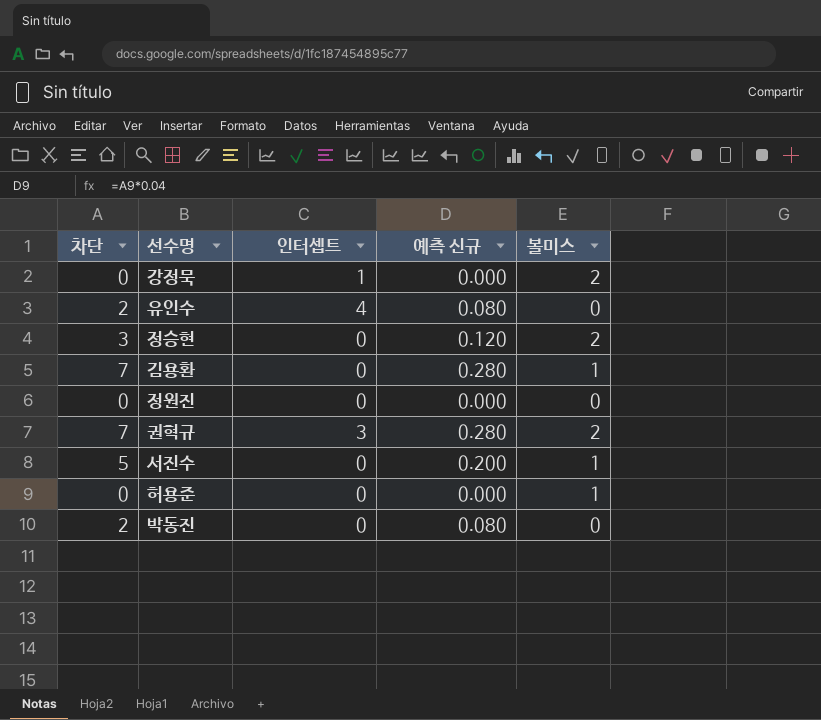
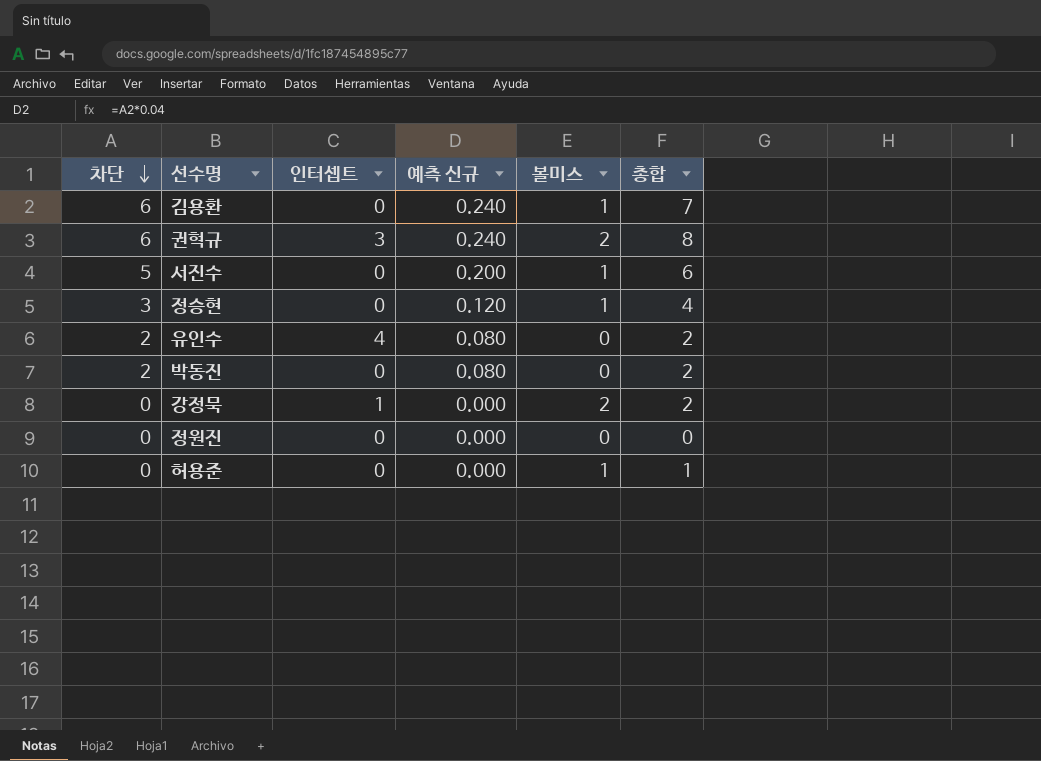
row order: none -> 차단 descending
column 총합 | formula: none -> [차단] + [볼미스]
김용환 | 차단: 7 -> 6
김용환 | 예측 신규: 0.280 -> 0.240
권혁규 | 차단: 7 -> 6
권혁규 | 예측 신규: 0.280 -> 0.240
정승현 | 볼미스: 2 -> 1

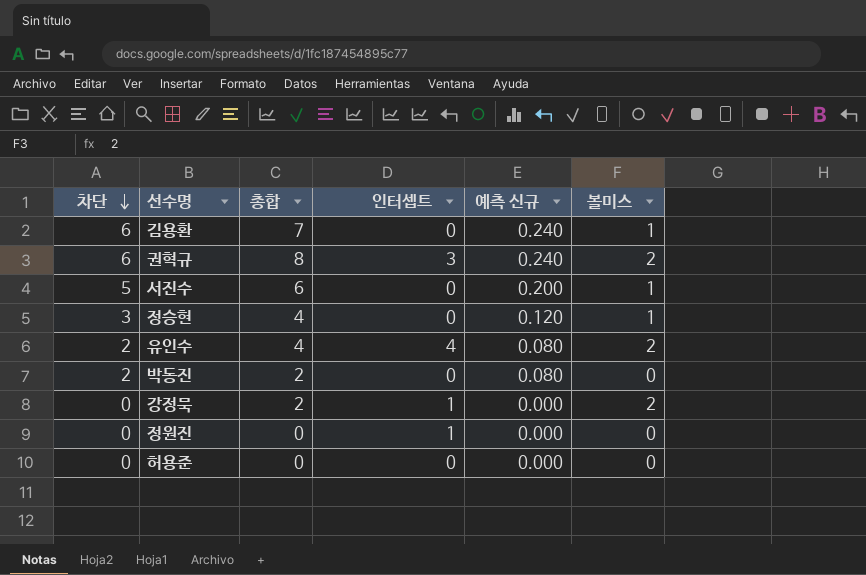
column 총합 | position: 6 -> 3
유인수 | 총합: 2 -> 4
유인수 | 볼미스: 0 -> 2
정원진 | 인터셉트: 0 -> 1
허용준 | 총합: 1 -> 0
허용준 | 볼미스: 1 -> 0

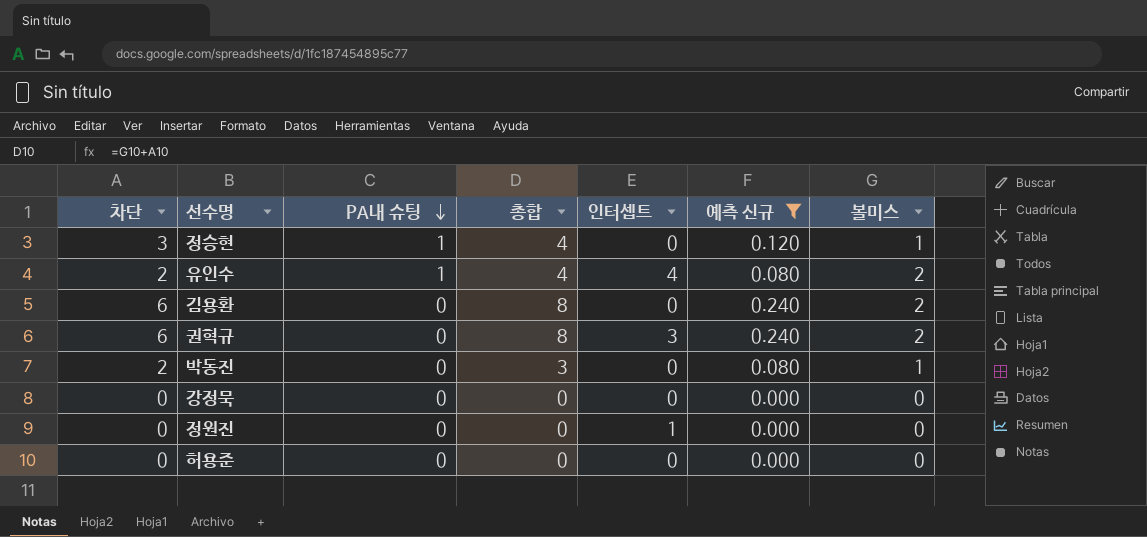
filter: none -> 예측 신규 != 0.200
row order: 차단 descending -> PA내 슈팅 descending
column PA내 슈팅 | position: none -> 3
김용환 | 총합: 7 -> 8
김용환 | 볼미스: 1 -> 2
박동진 | 총합: 2 -> 3
박동진 | 볼미스: 0 -> 1
강정묵 | 총합: 2 -> 0
강정묵 | 인터셉트: 1 -> 0
강정묵 | 볼미스: 2 -> 0

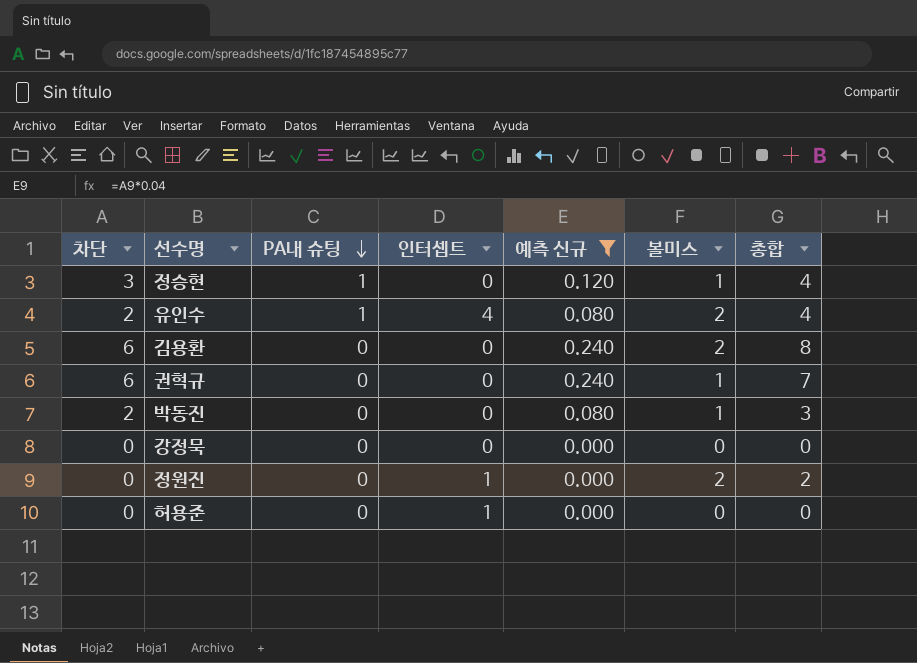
column 총합 | position: 4 -> 7
권혁규 | 인터셉트: 3 -> 0
권혁규 | 볼미스: 2 -> 1
권혁규 | 총합: 8 -> 7
정원진 | 볼미스: 0 -> 2
정원진 | 총합: 0 -> 2
허용준 | 인터셉트: 0 -> 1

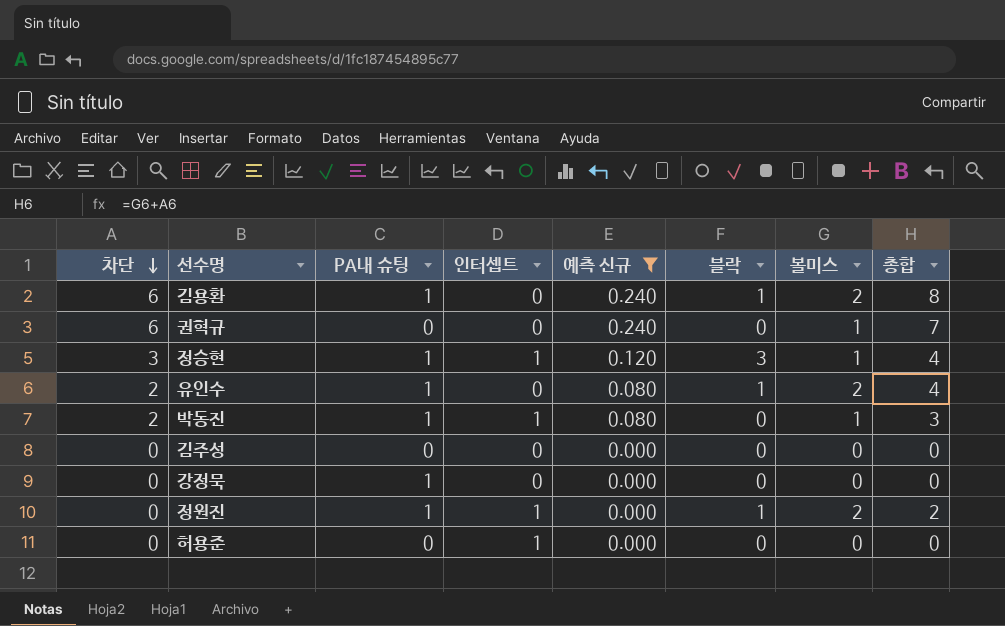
row order: PA내 슈팅 descending -> 차단 descending
column 블락 | position: none -> 6
김용환 | PA내 슈팅: 0 -> 1
정승현 | 인터셉트: 0 -> 1
유인수 | 인터셉트: 4 -> 0
박동진 | PA내 슈팅: 0 -> 1
박동진 | 인터셉트: 0 -> 1
row 김주성: none -> 0 | 0 | 0 | 0.000 | 0 | 0 | 0
강정묵 | PA내 슈팅: 0 -> 1
정원진 | PA내 슈팅: 0 -> 1

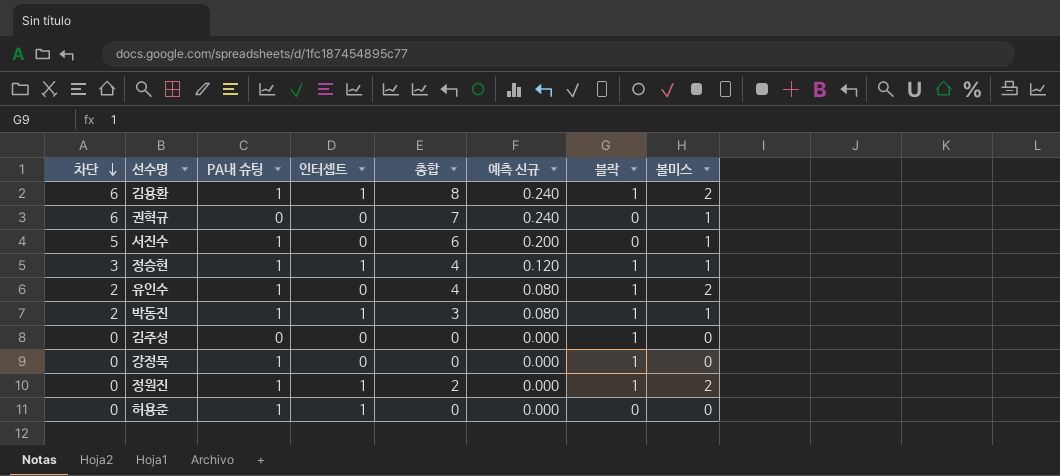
filter: 예측 신규 != 0.200 -> none
column 총합 | position: 8 -> 5
김용환 | 인터셉트: 0 -> 1
정승현 | 블락: 3 -> 1
박동진 | 블락: 0 -> 1
김주성 | 블락: 0 -> 1
강정묵 | 블락: 0 -> 1
허용준 | PA내 슈팅: 0 -> 1

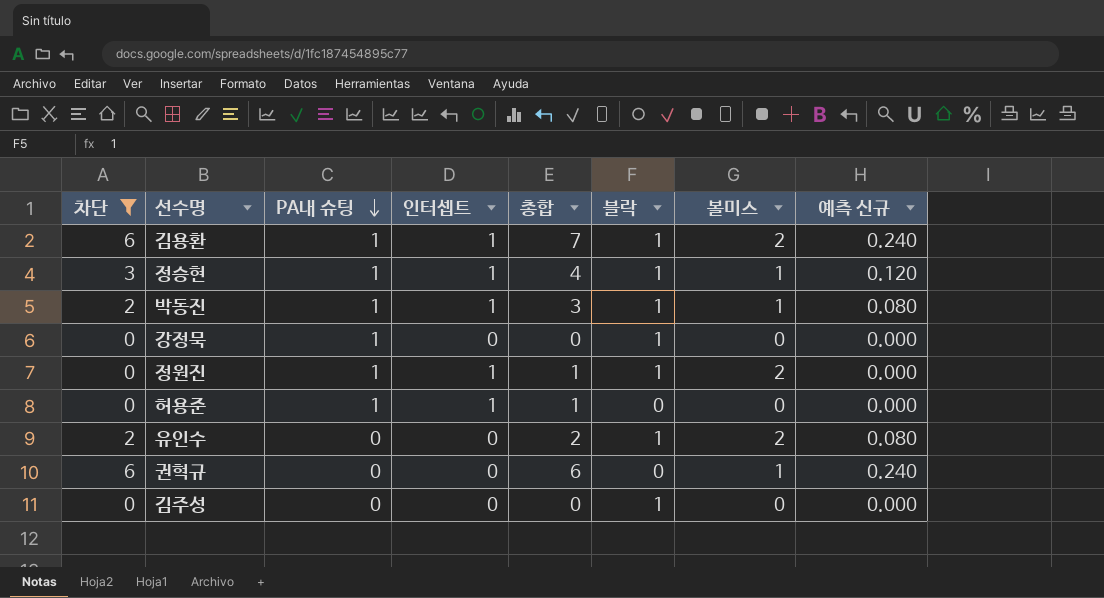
filter: none -> 차단 != 5
row order: 차단 descending -> PA내 슈팅 descending
column 총합 | formula: [차단] + [볼미스] -> [차단] + [인터셉트]
column 예측 신규 | position: 6 -> 8
유인수 | PA내 슈팅: 1 -> 0

